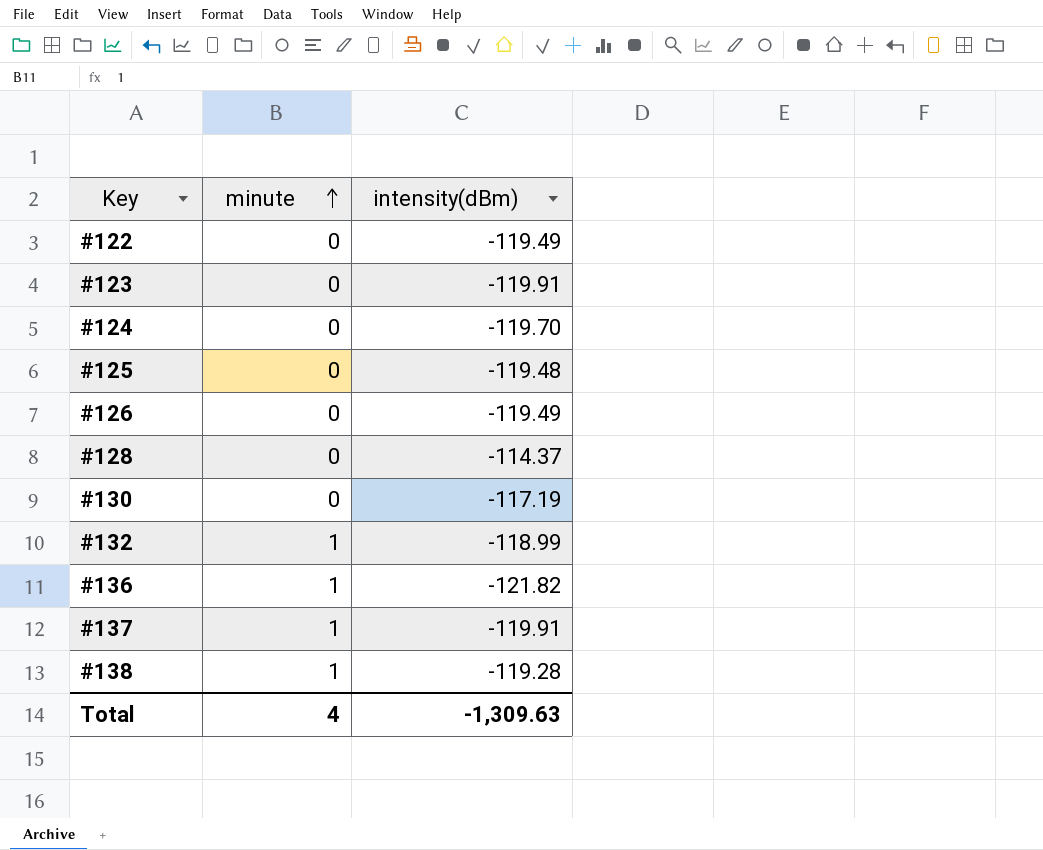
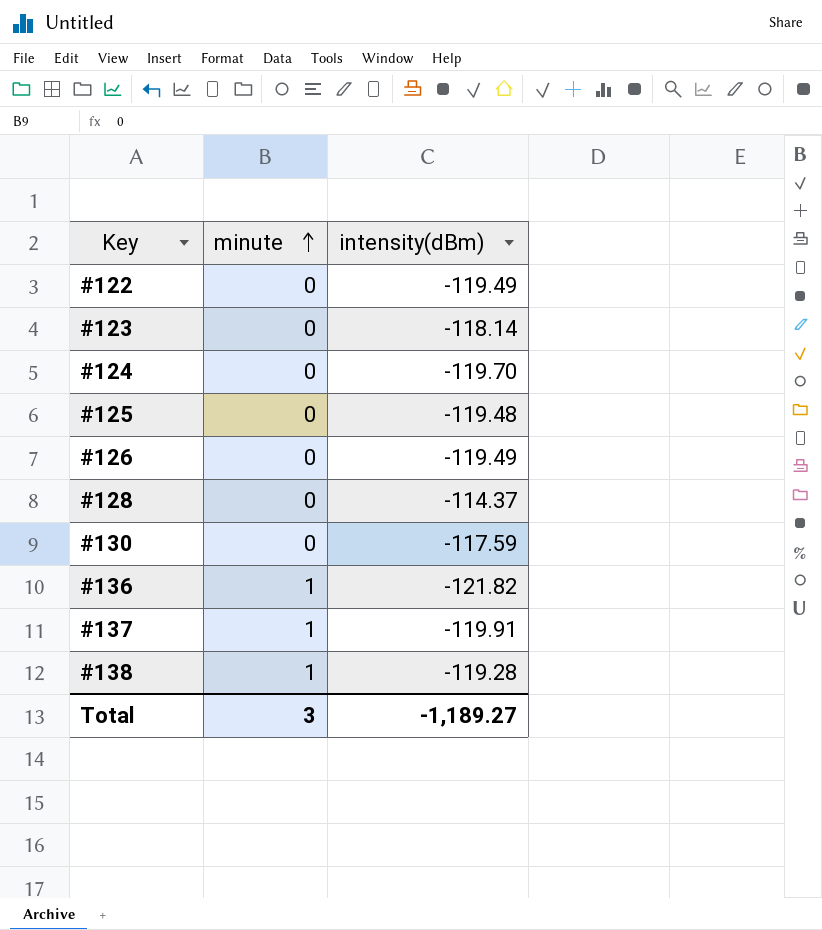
row #132: 1 | -118.99 -> none
#123 | intensity(dBm): -119.91 -> -118.14
#130 | intensity(dBm): -117.19 -> -117.59
Total | minute: 4 -> 3
Total | intensity(dBm): -1,309.63 -> -1,189.27

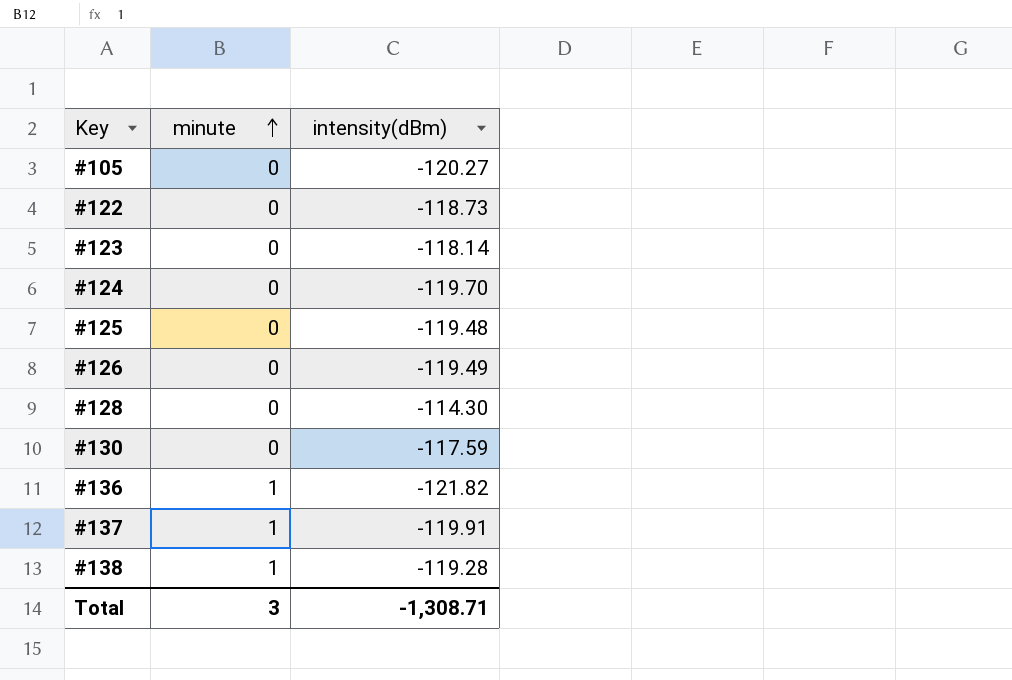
row #105: none -> 0 | -120.27
#122 | intensity(dBm): -119.49 -> -118.73
#128 | intensity(dBm): -114.37 -> -114.30
Total | intensity(dBm): -1,189.27 -> -1,308.71

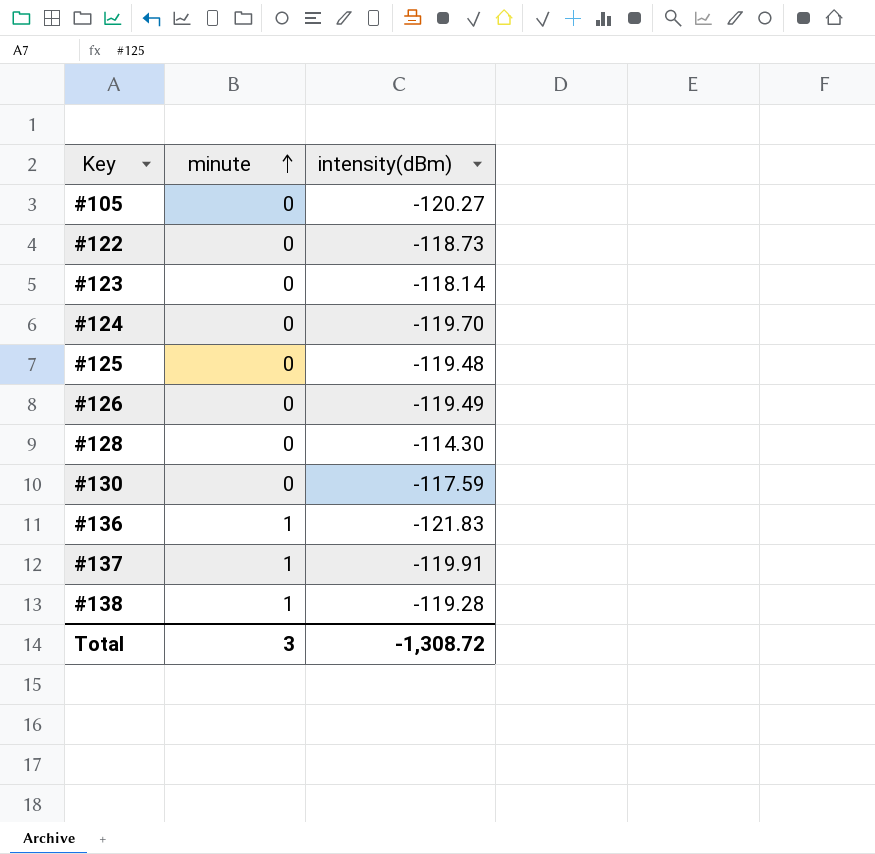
#136 | intensity(dBm): -121.82 -> -121.83
Total | intensity(dBm): -1,308.71 -> -1,308.72

